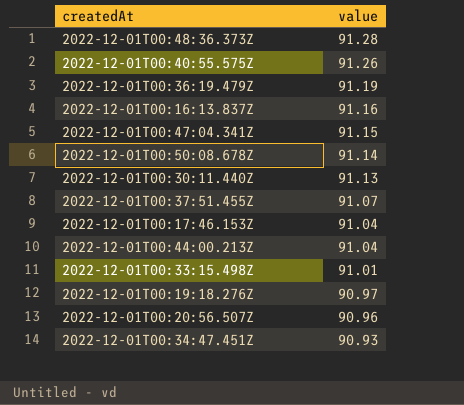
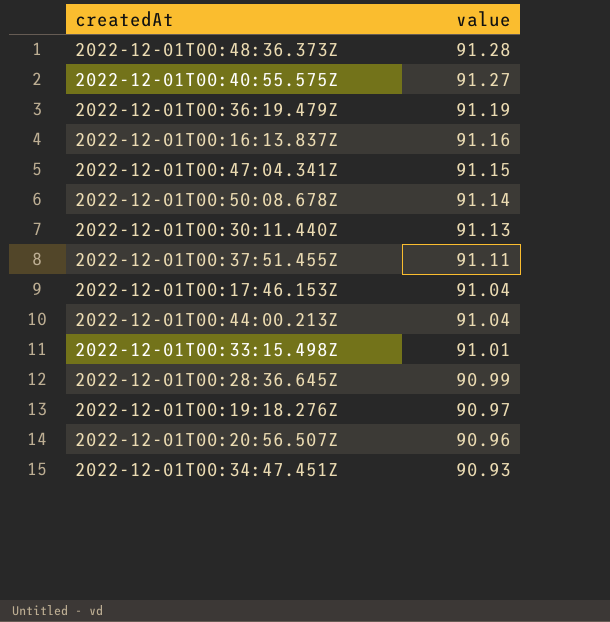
2022-12-01T00:40:55.575Z | value: 91.26 -> 91.27
2022-12-01T00:37:51.455Z | value: 91.07 -> 91.11
row 2022-12-01T00:28:36.645Z: none -> 90.99

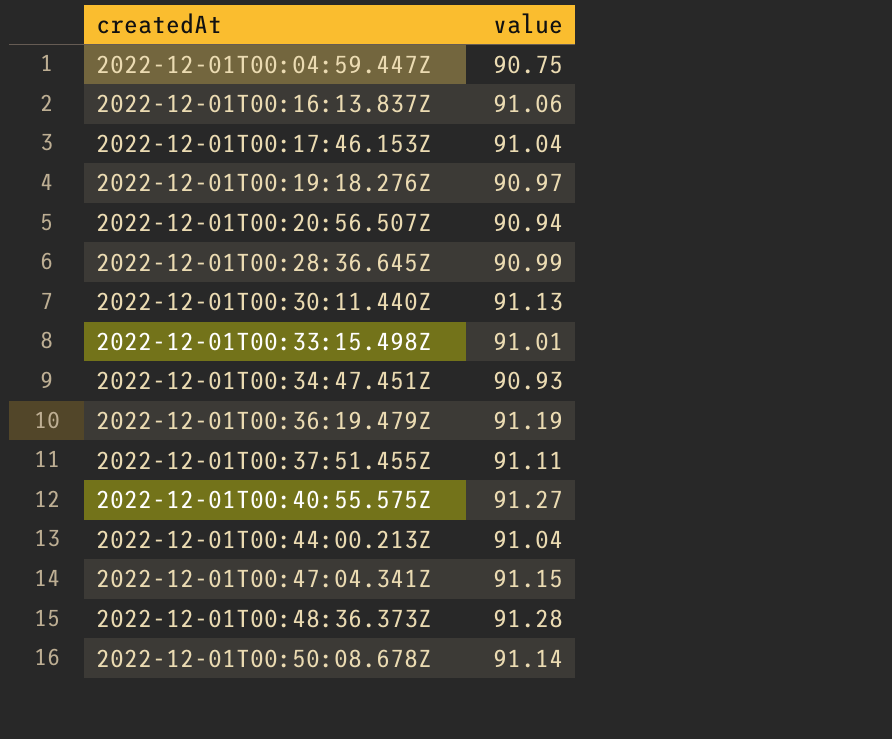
row order: value descending -> createdAt ascending
row 2022-12-01T00:04:59.447Z: none -> 90.75
2022-12-01T00:16:13.837Z | value: 91.16 -> 91.06
2022-12-01T00:20:56.507Z | value: 90.96 -> 90.94

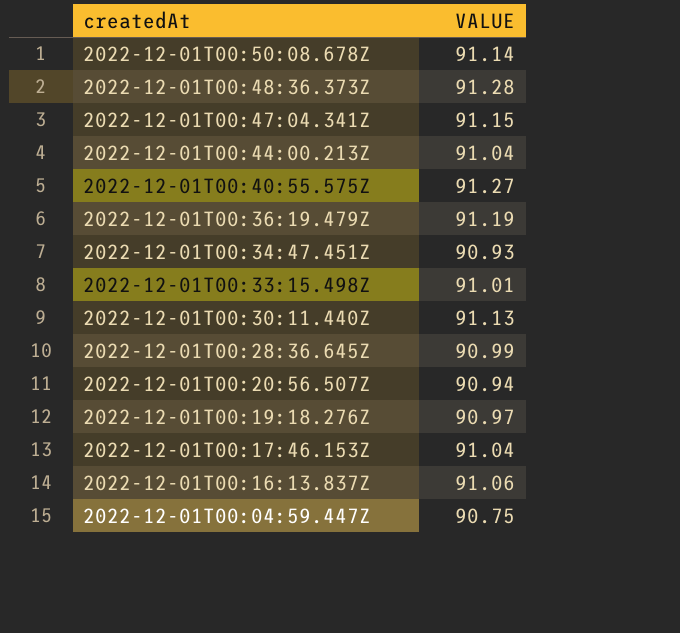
row order: createdAt ascending -> createdAt descending
column name: value -> VALUE
row 2022-12-01T00:37:51.455Z: 91.11 -> none

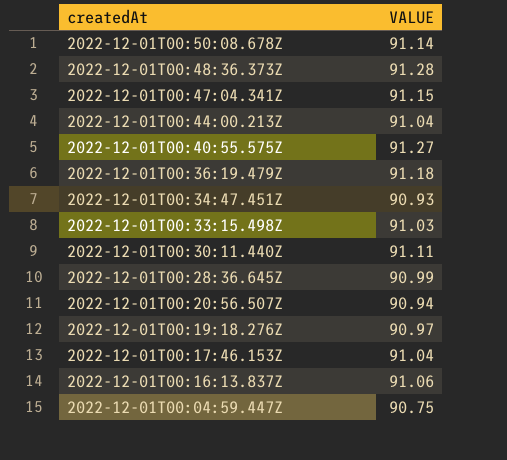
2022-12-01T00:36:19.479Z | VALUE: 91.19 -> 91.18
2022-12-01T00:33:15.498Z | VALUE: 91.01 -> 91.03
2022-12-01T00:30:11.440Z | VALUE: 91.13 -> 91.11

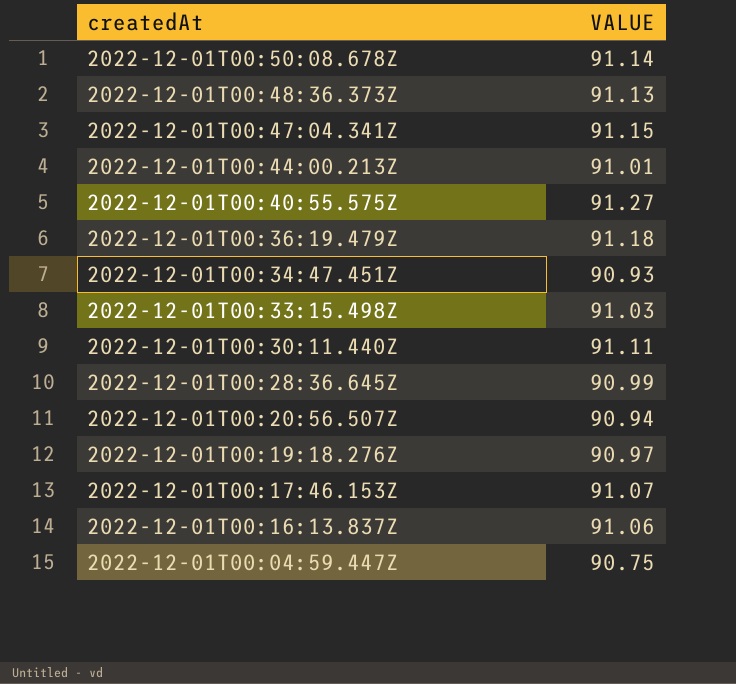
2022-12-01T00:48:36.373Z | VALUE: 91.28 -> 91.13
2022-12-01T00:44:00.213Z | VALUE: 91.04 -> 91.01
2022-12-01T00:17:46.153Z | VALUE: 91.04 -> 91.07

